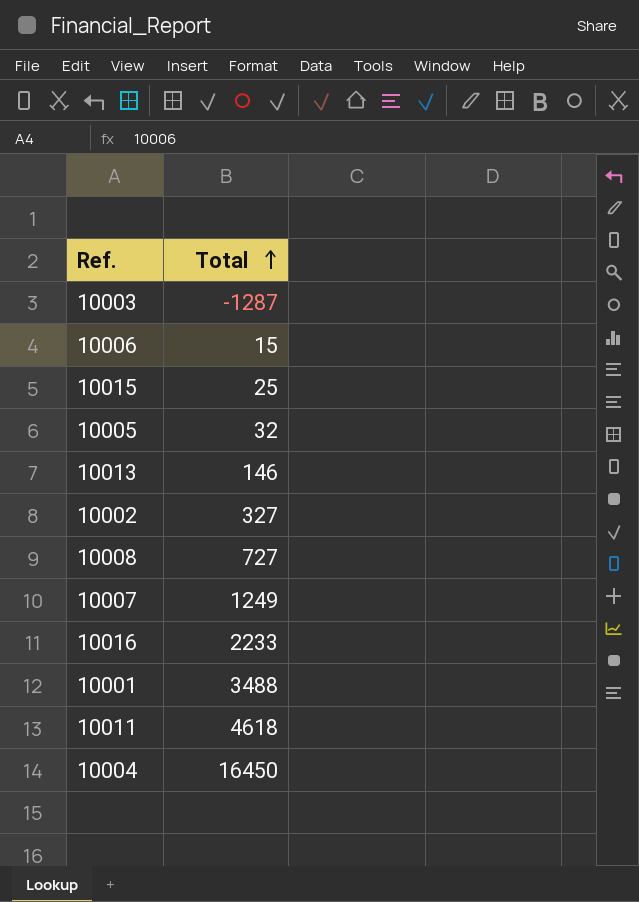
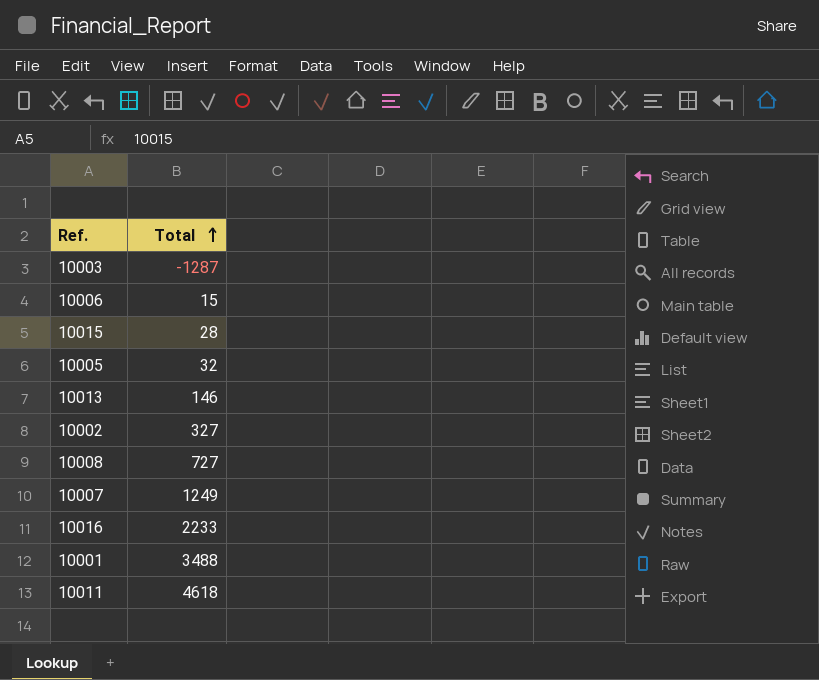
row 10004: 16450 -> none
10015 | Total: 25 -> 28

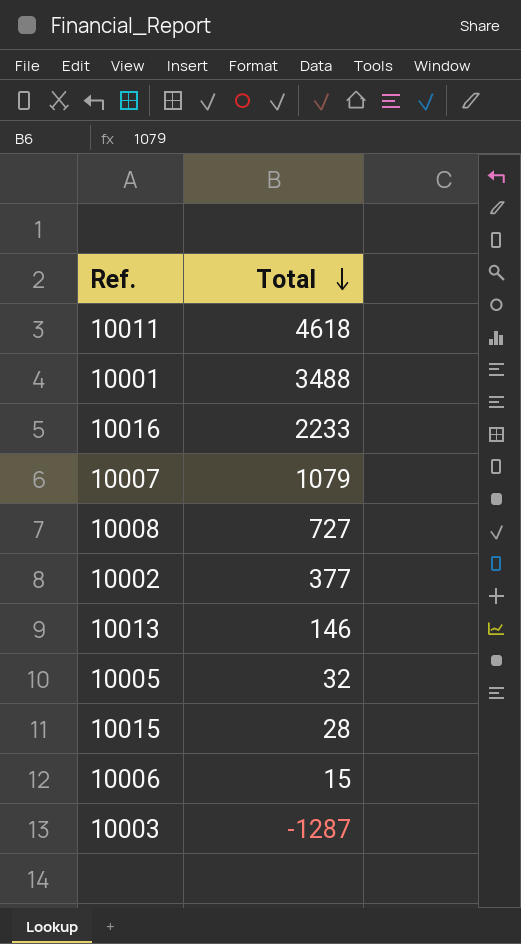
row order: Total ascending -> Total descending
10007 | Total: 1249 -> 1079
10002 | Total: 327 -> 377

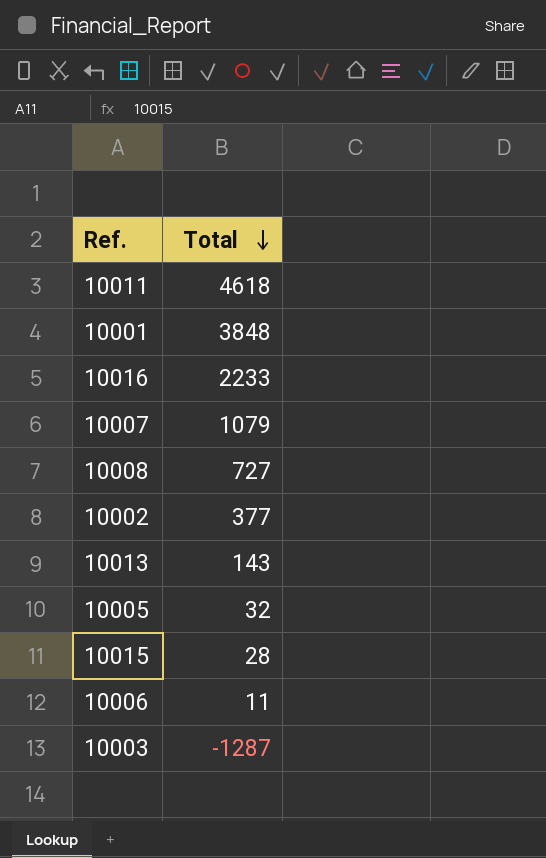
10001 | Total: 3488 -> 3848
10013 | Total: 146 -> 143
10006 | Total: 15 -> 11

